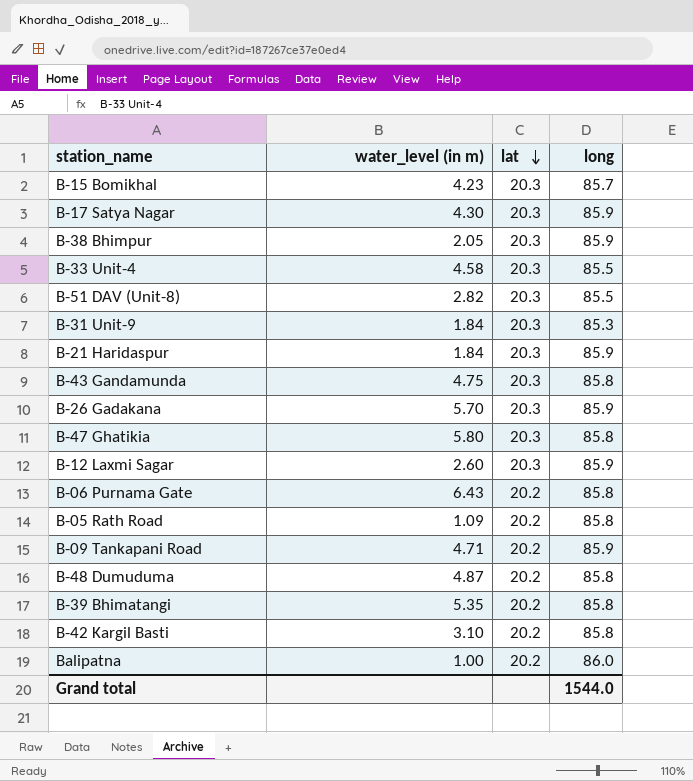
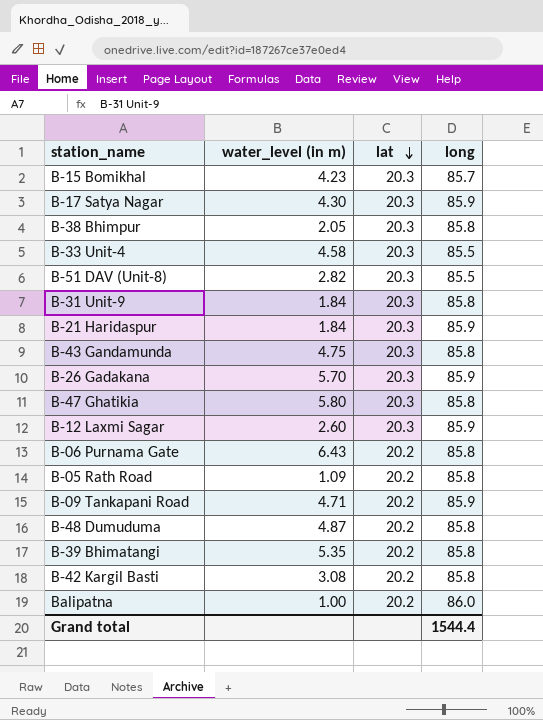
B-38 Bhimpur | long: 85.9 -> 85.8
B-31 Unit-9 | long: 85.3 -> 85.8
B-42 Kargil Basti | water_level (in m): 3.10 -> 3.08
Grand total | long: 1544.0 -> 1544.4

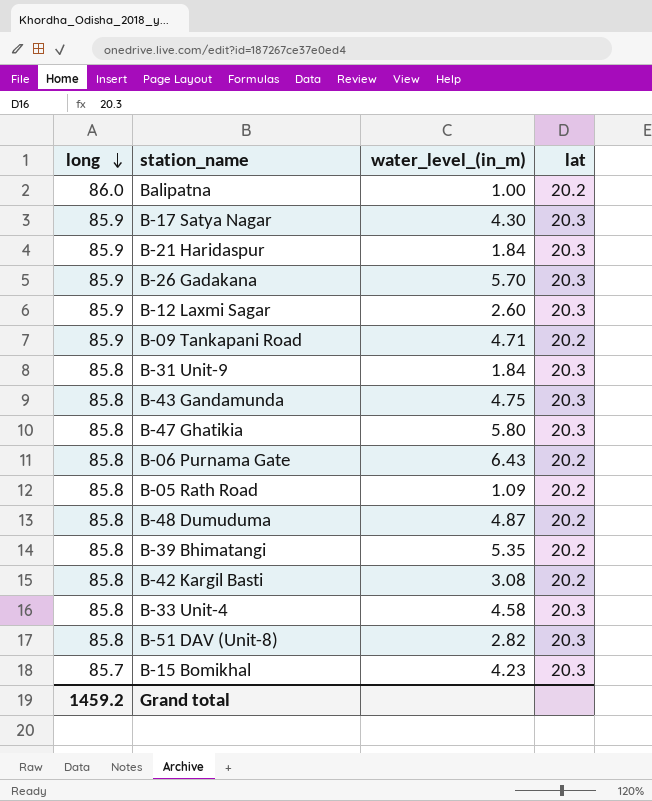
row order: lat descending -> long descending
column long | position: 4 -> 1
column name: water_level (in m) -> water_level_(in_m)
row B-38 Bhimpur: 2.05 | 20.3 | 85.8 -> none
B-33 Unit-4 | long: 85.5 -> 85.8
B-51 DAV (Unit-8) | long: 85.5 -> 85.8
Grand total | long: 1544.4 -> 1459.2

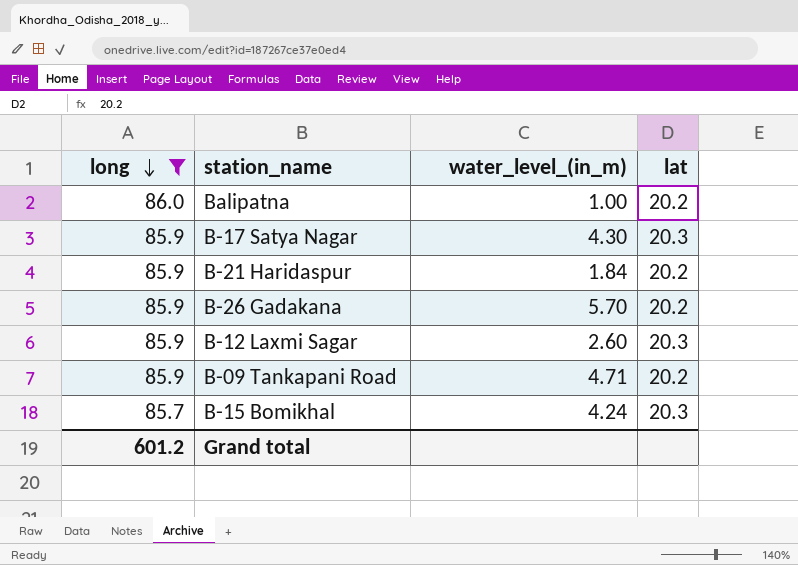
filter: none -> long != 85.8
B-21 Haridaspur | lat: 20.3 -> 20.2
B-26 Gadakana | lat: 20.3 -> 20.2
B-15 Bomikhal | water_level_(in_m): 4.23 -> 4.24
Grand total | long: 1459.2 -> 601.2

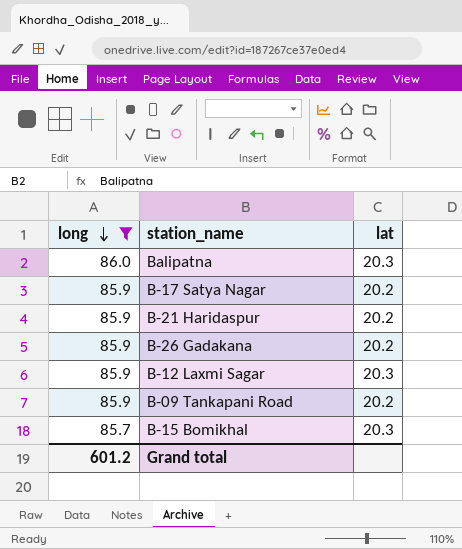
column water_level_(in_m) | position: 3 -> none
Balipatna | lat: 20.2 -> 20.3
B-17 Satya Nagar | lat: 20.3 -> 20.2

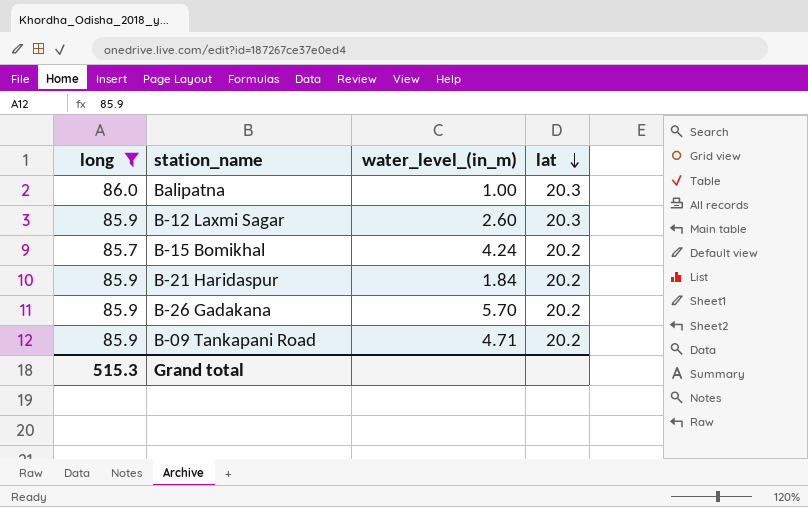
row order: long descending -> lat descending
column water_level_(in_m) | position: none -> 3
row B-17 Satya Nagar: 85.9 | 20.2 -> none
B-15 Bomikhal | lat: 20.3 -> 20.2
Grand total | long: 601.2 -> 515.3

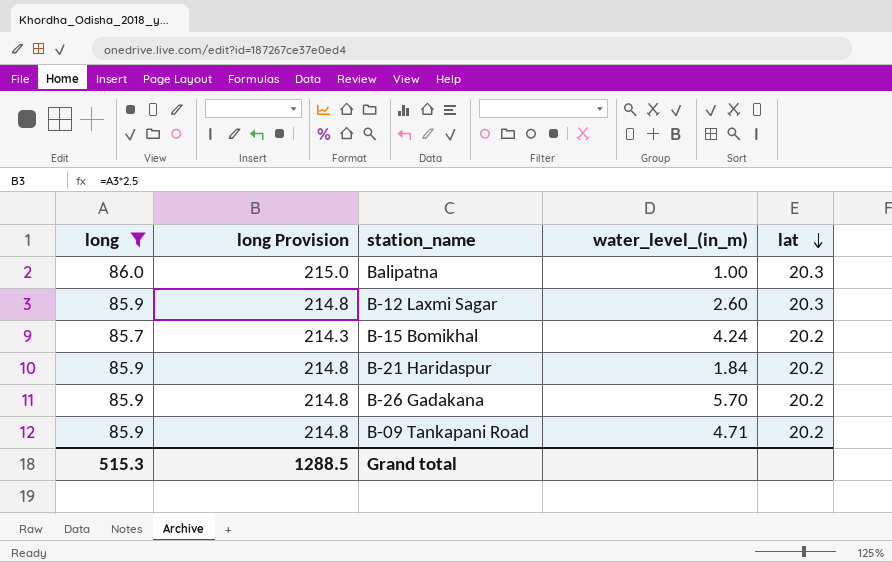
column long Provision | formula: none -> [long] * 2.5

